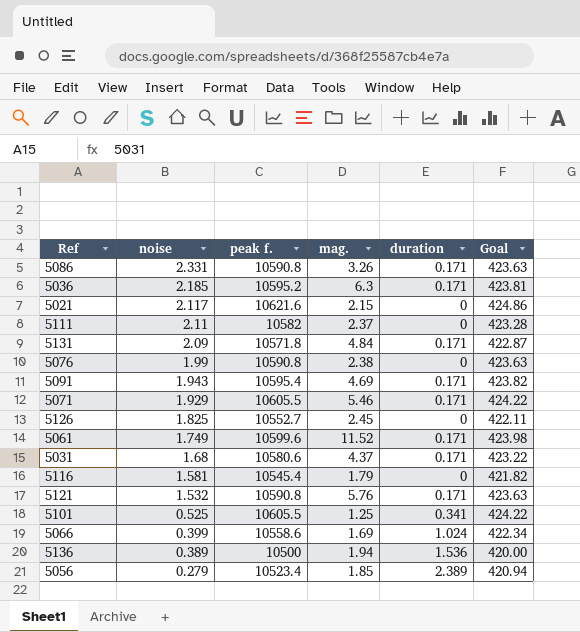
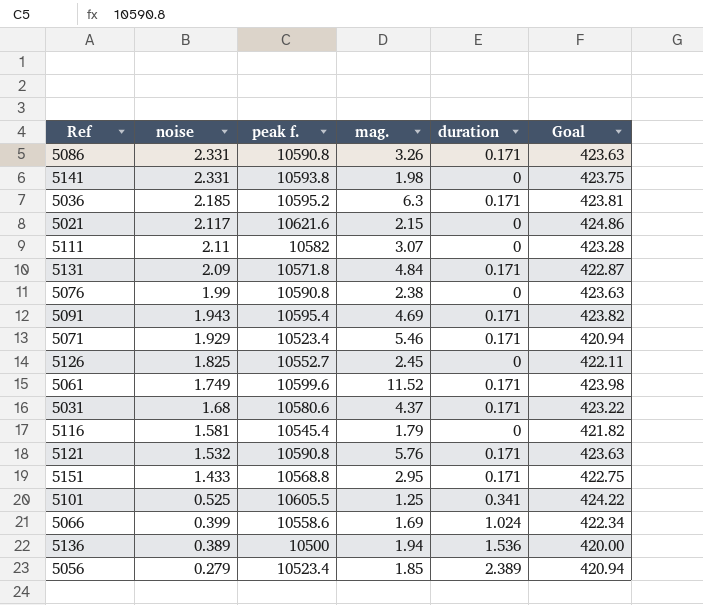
row 5141: none -> 2.331 | 10593.8 | 1.98 | 0 | 423.75
5111 | mag.: 2.37 -> 3.07
5071 | peak f.: 10605.5 -> 10523.4
5071 | Goal: 424.22 -> 420.94
row 5151: none -> 1.433 | 10568.8 | 2.95 | 0.171 | 422.75

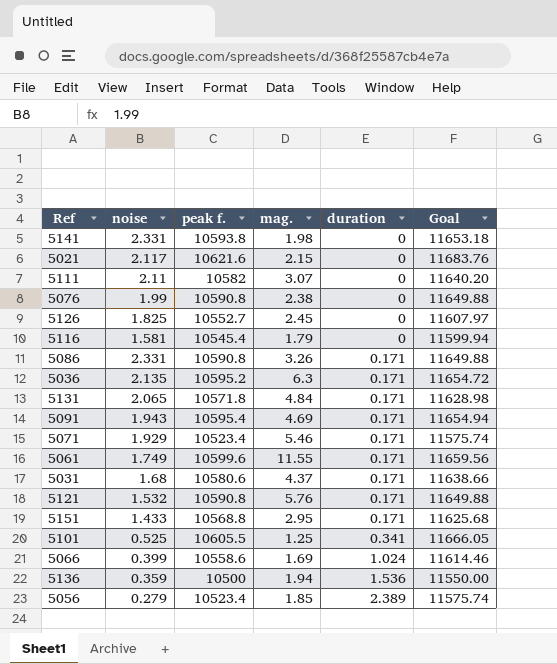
row order: noise descending -> duration ascending
column Goal | formula: [peak f.] * 0.04 -> [peak f.] * 1.1
5036 | noise: 2.185 -> 2.135
5131 | noise: 2.09 -> 2.065
5061 | mag.: 11.52 -> 11.55
5136 | noise: 0.389 -> 0.359

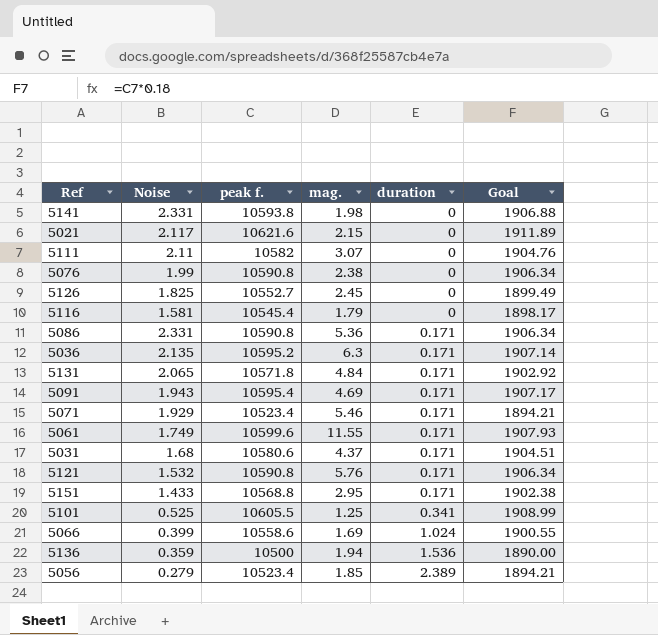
column name: noise -> Noise
column Goal | formula: [peak f.] * 1.1 -> [peak f.] * 0.18
5086 | mag.: 3.26 -> 5.36

